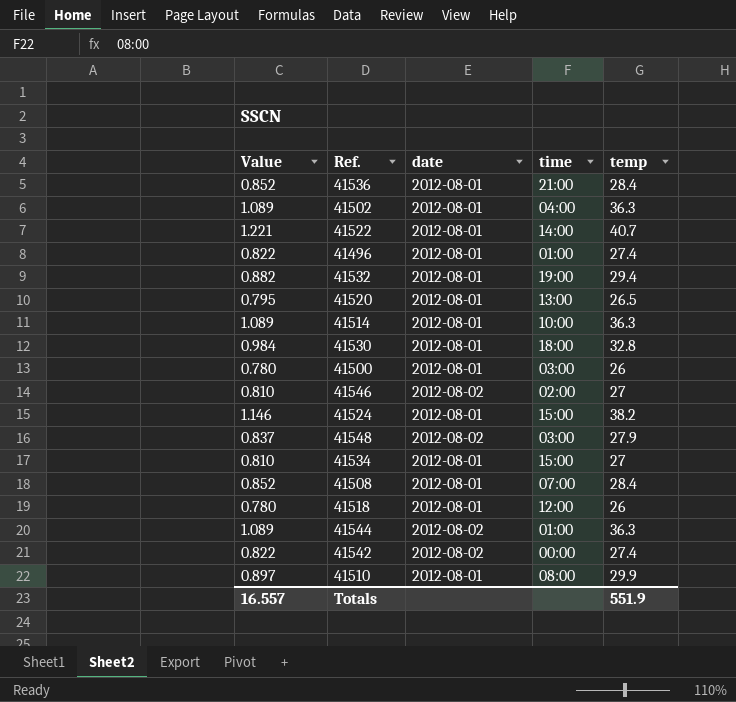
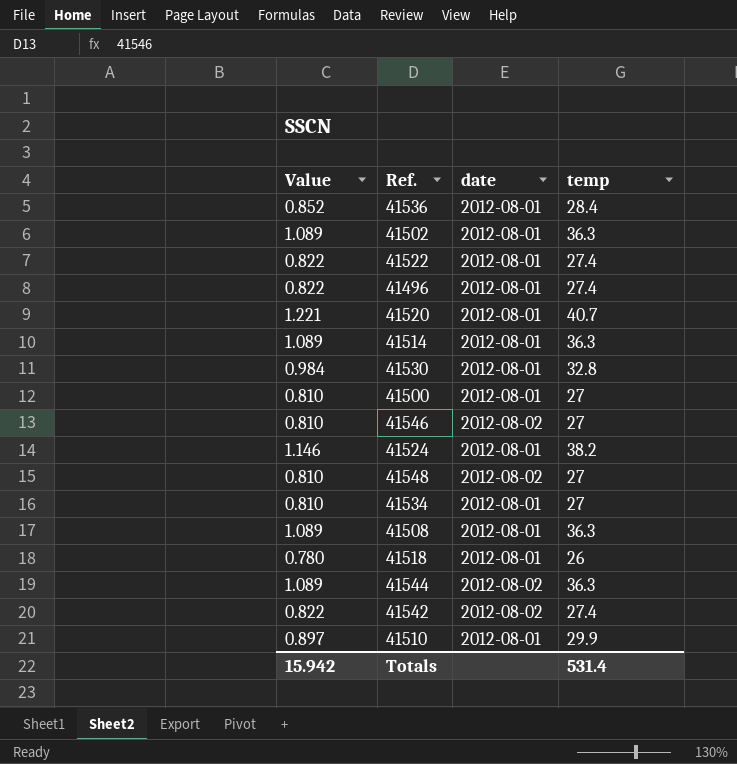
column time | position: 4 -> none
row 41532: 0.882 | 2012-08-01 | 19:00 | 29.4 -> none
41522 | Value: 1.221 -> 0.822
41522 | temp: 40.7 -> 27.4
41520 | Value: 0.795 -> 1.221
41520 | temp: 26.5 -> 40.7
41500 | Value: 0.780 -> 0.810
41500 | temp: 26 -> 27
41548 | Value: 0.837 -> 0.810
41548 | temp: 27.9 -> 27
41508 | Value: 0.852 -> 1.089
41508 | temp: 28.4 -> 36.3
Totals | Value: 16.557 -> 15.942
Totals | temp: 551.9 -> 531.4

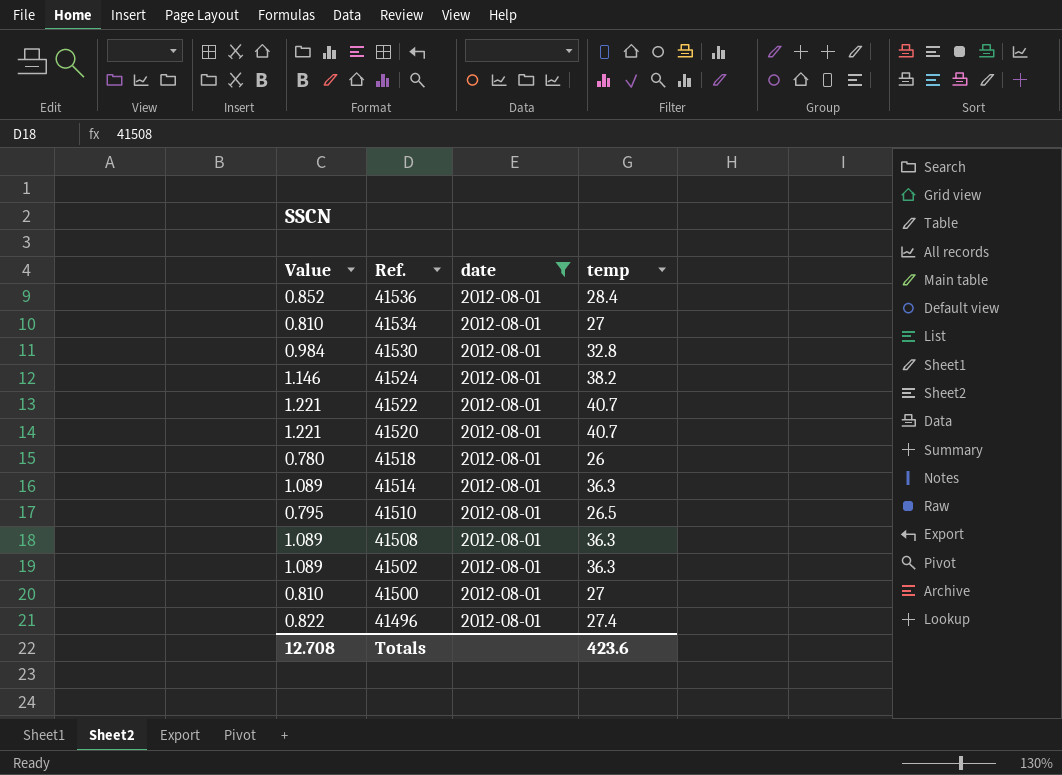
filter: none -> date = 2012-08-01
row order: none -> Ref. descending
41522 | Value: 0.822 -> 1.221
41522 | temp: 27.4 -> 40.7
41510 | Value: 0.897 -> 0.795
41510 | temp: 29.9 -> 26.5
Totals | Value: 15.942 -> 12.708
Totals | temp: 531.4 -> 423.6

